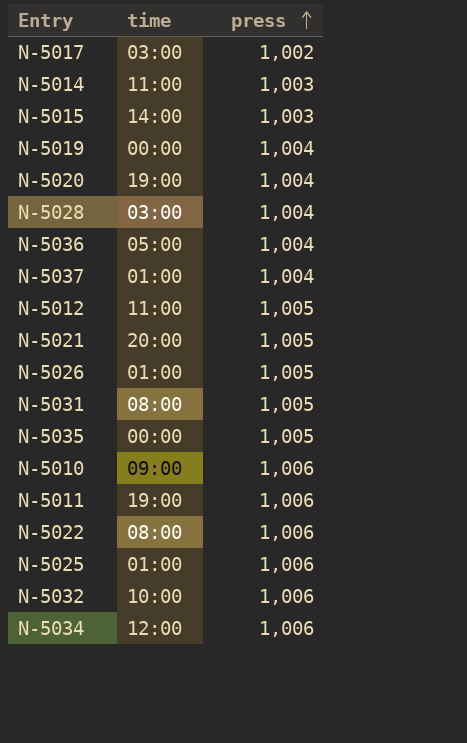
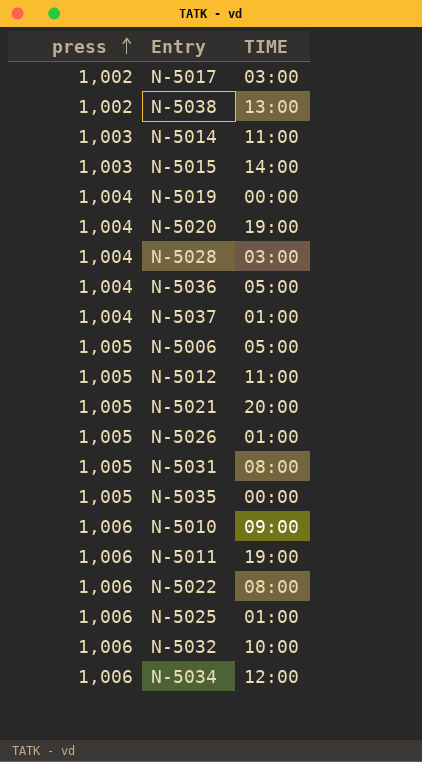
column press | position: 3 -> 1
column name: time -> TIME
row N-5038: none -> 1,002 | 13:00
row N-5006: none -> 1,005 | 05:00

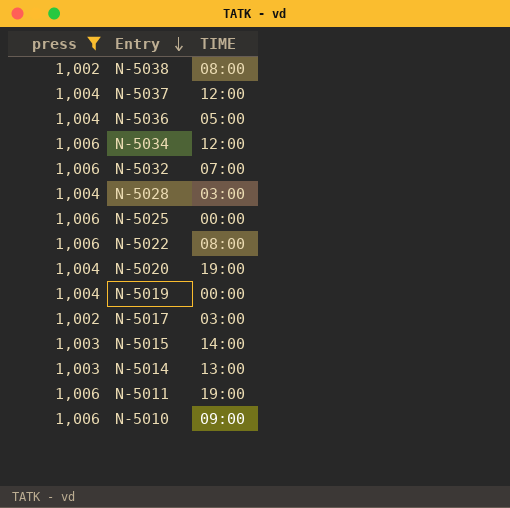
filter: none -> press != 1,005
row order: press ascending -> Entry descending
N-5038 | TIME: 13:00 -> 08:00
N-5037 | TIME: 01:00 -> 12:00
N-5032 | TIME: 10:00 -> 07:00
N-5025 | TIME: 01:00 -> 00:00
N-5014 | TIME: 11:00 -> 13:00

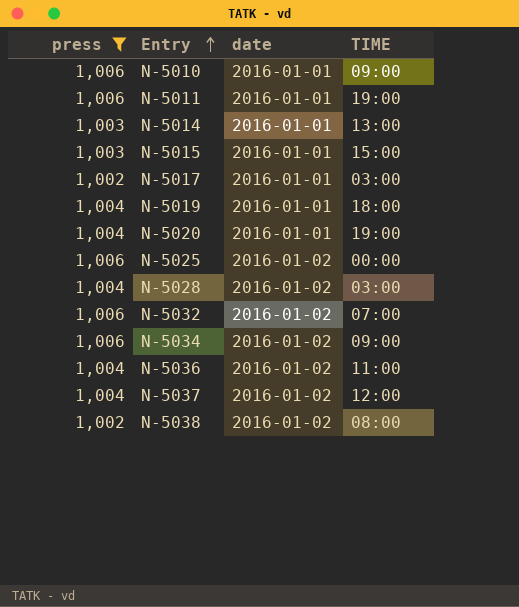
row order: Entry descending -> Entry ascending
column date | position: none -> 3
row N-5022: 1,006 | 08:00 -> none
N-5015 | TIME: 14:00 -> 15:00
N-5019 | TIME: 00:00 -> 18:00
N-5034 | TIME: 12:00 -> 09:00
N-5036 | TIME: 05:00 -> 11:00

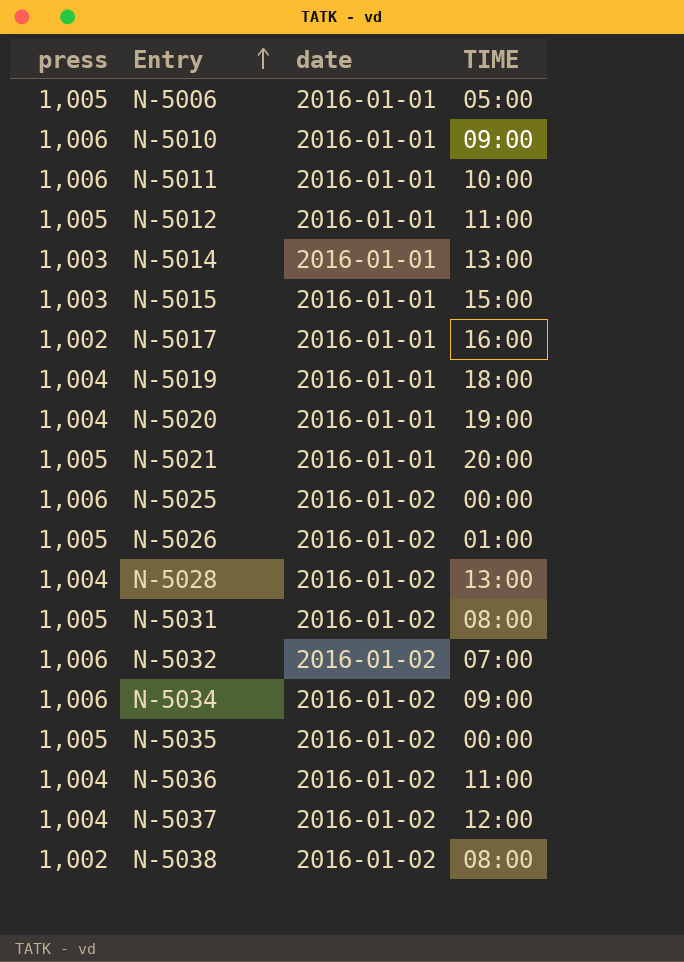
filter: press != 1,005 -> none
N-5011 | TIME: 19:00 -> 10:00
N-5017 | TIME: 03:00 -> 16:00
N-5028 | TIME: 03:00 -> 13:00

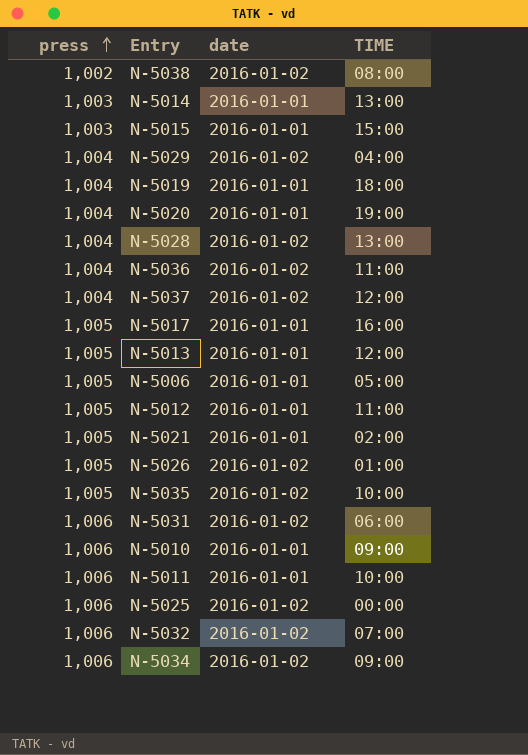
row order: Entry ascending -> press ascending
row N-5029: none -> 1,004 | 2016-01-02 | 04:00
N-5017 | press: 1,002 -> 1,005
row N-5013: none -> 1,005 | 2016-01-01 | 12:00
N-5021 | TIME: 20:00 -> 02:00
N-5035 | TIME: 00:00 -> 10:00
N-5031 | press: 1,005 -> 1,006
N-5031 | TIME: 08:00 -> 06:00

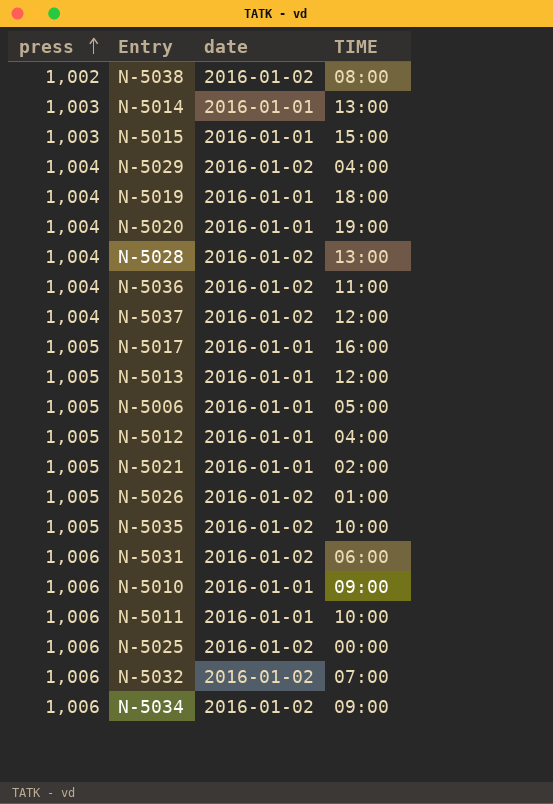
N-5012 | TIME: 11:00 -> 04:00

